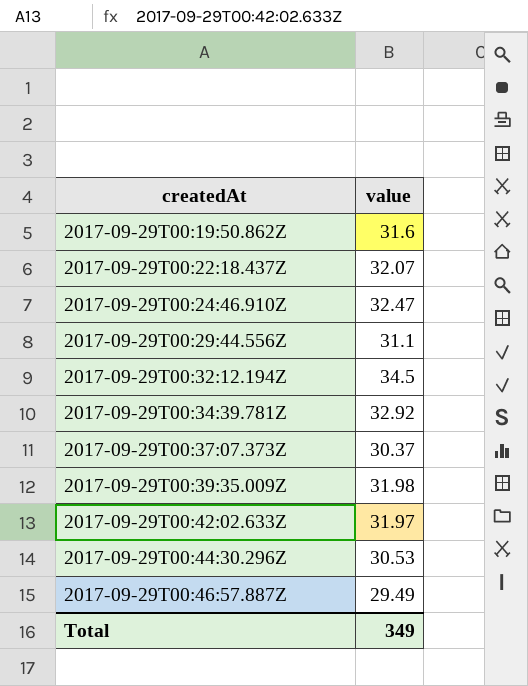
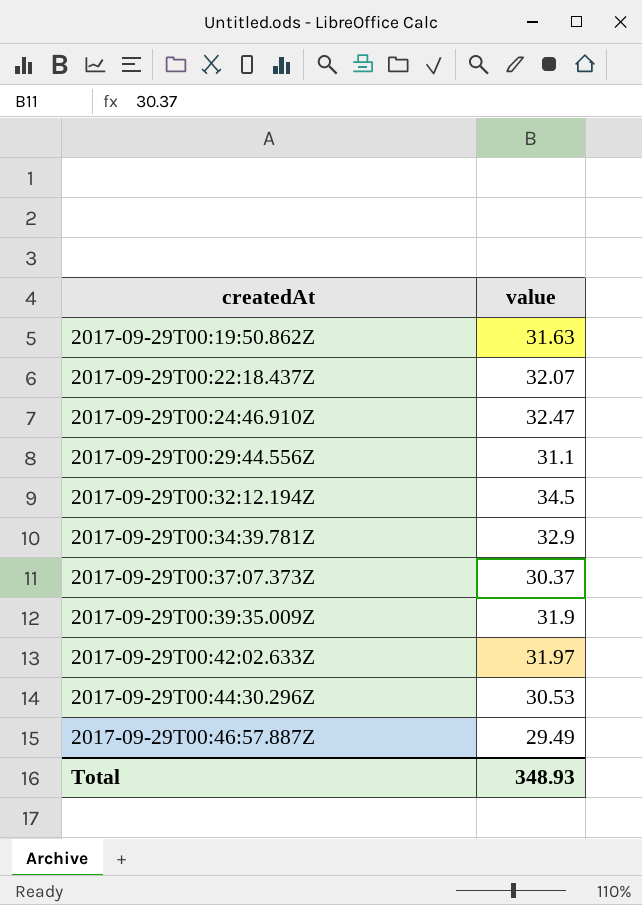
2017-09-29T00:19:50.862Z | value: 31.6 -> 31.63
2017-09-29T00:34:39.781Z | value: 32.92 -> 32.9
2017-09-29T00:39:35.009Z | value: 31.98 -> 31.9
Total | value: 349 -> 348.93

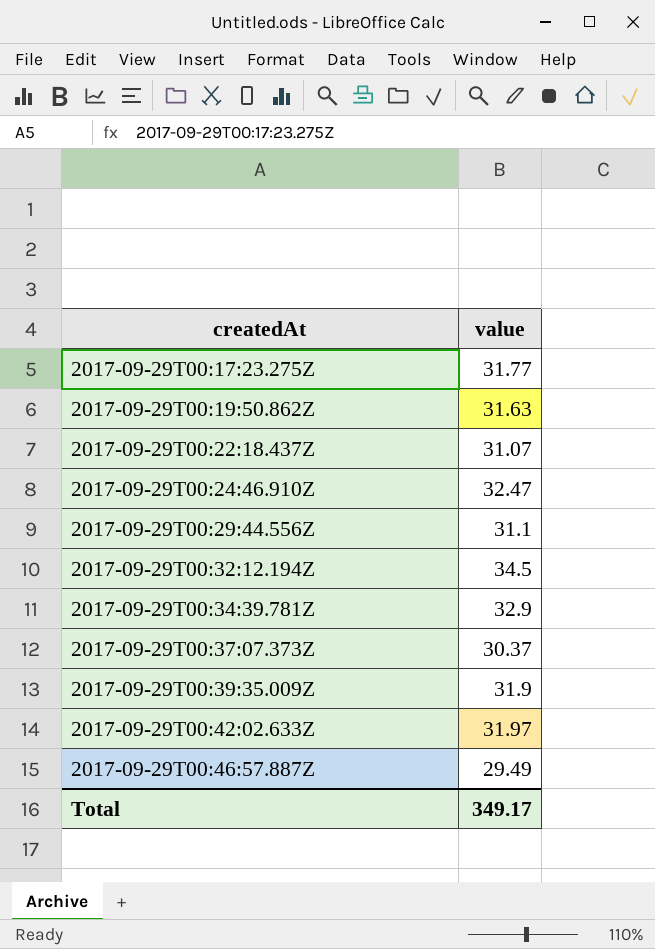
row 2017-09-29T00:44:30.296Z: 30.53 -> none
row 2017-09-29T00:17:23.275Z: none -> 31.77
2017-09-29T00:22:18.437Z | value: 32.07 -> 31.07
Total | value: 348.93 -> 349.17

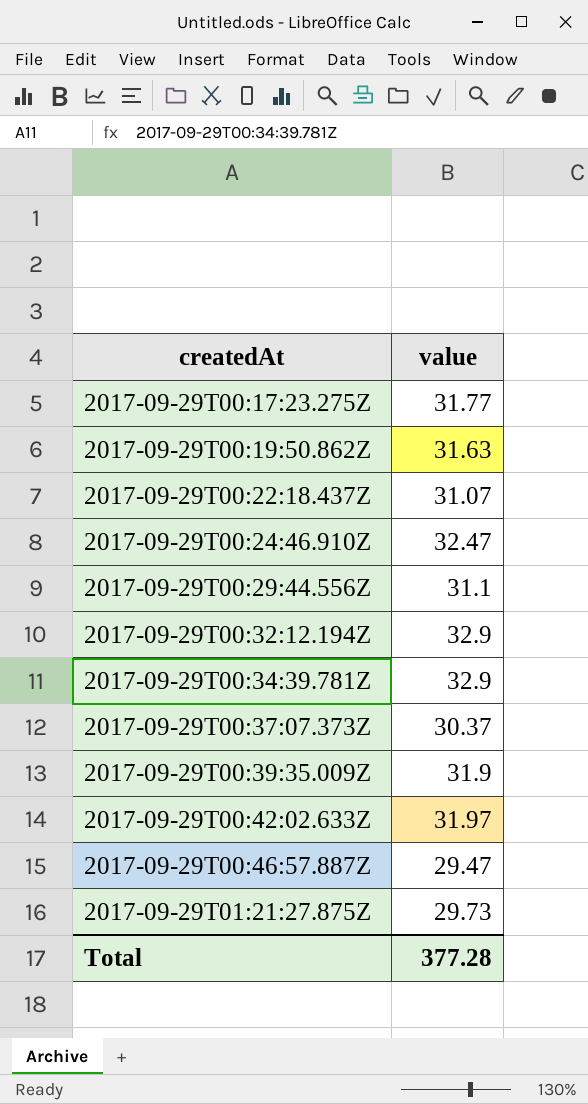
2017-09-29T00:32:12.194Z | value: 34.5 -> 32.9
2017-09-29T00:46:57.887Z | value: 29.49 -> 29.47
row 2017-09-29T01:21:27.875Z: none -> 29.73
Total | value: 349.17 -> 377.28

